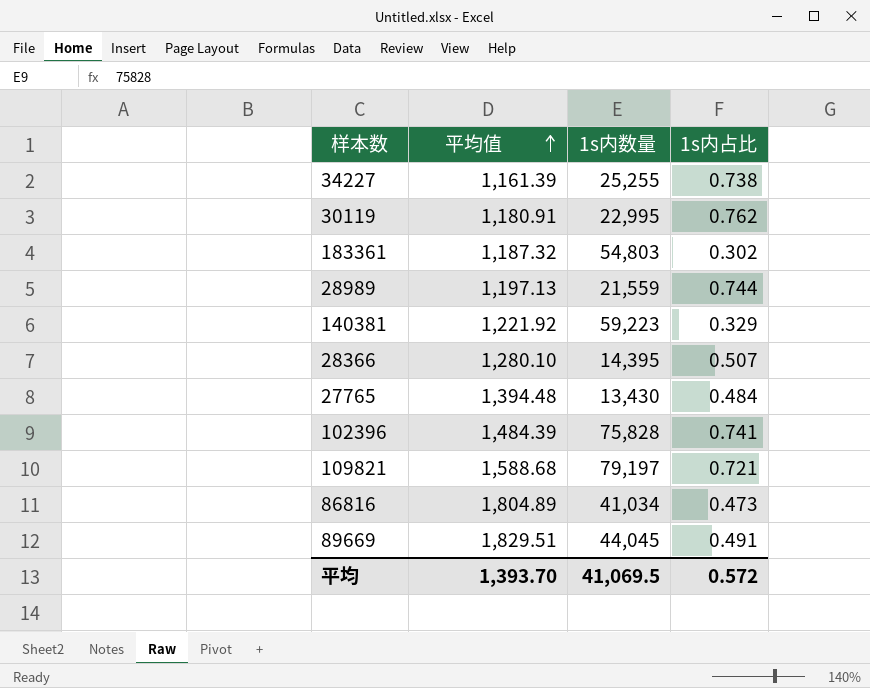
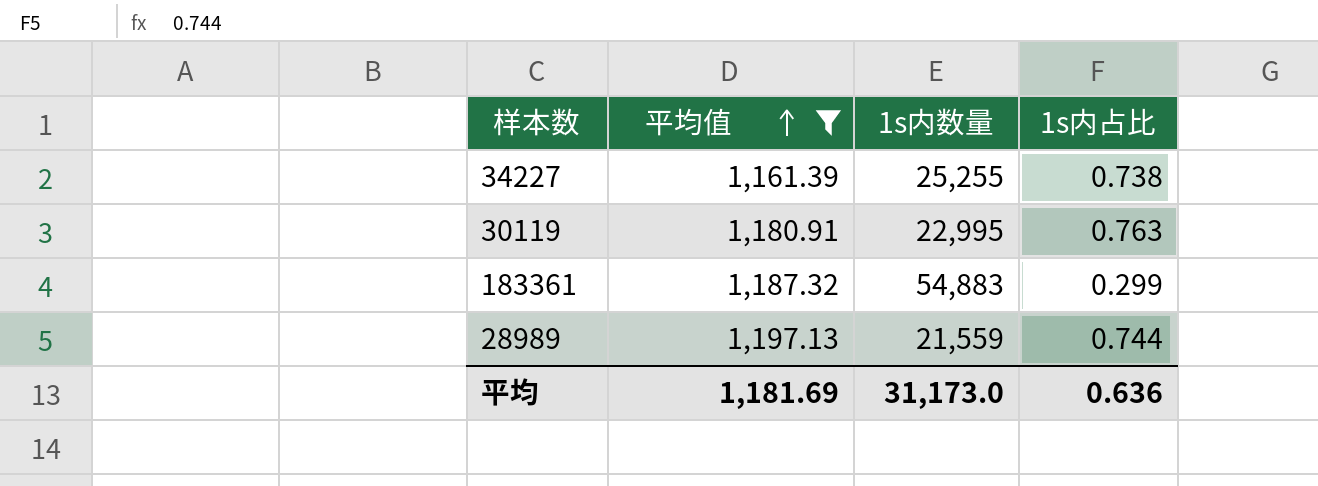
filter: none -> 平均值 <= 1,197.13
30119 | 1s内占比: 0.762 -> 0.763
183361 | 1s内数量: 54,803 -> 54,883
183361 | 1s内占比: 0.302 -> 0.299
平均 | 平均值: 1,393.70 -> 1,181.69
平均 | 1s内数量: 41,069.5 -> 31,173.0
平均 | 1s内占比: 0.572 -> 0.636

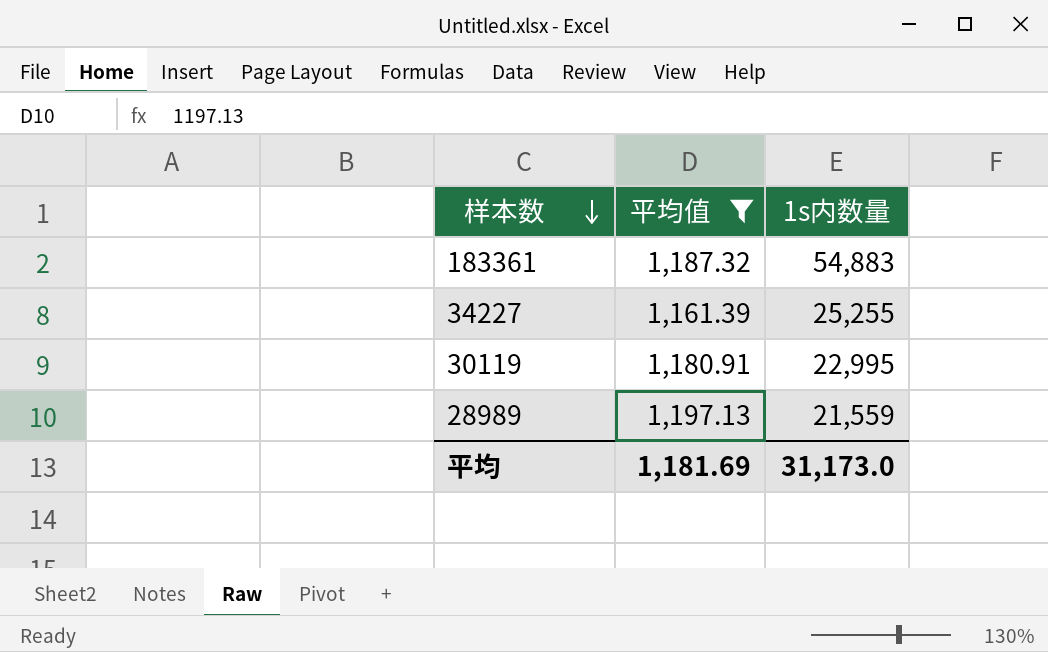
row order: 平均值 ascending -> 样本数 descending
column 1s内占比 | position: 4 -> none

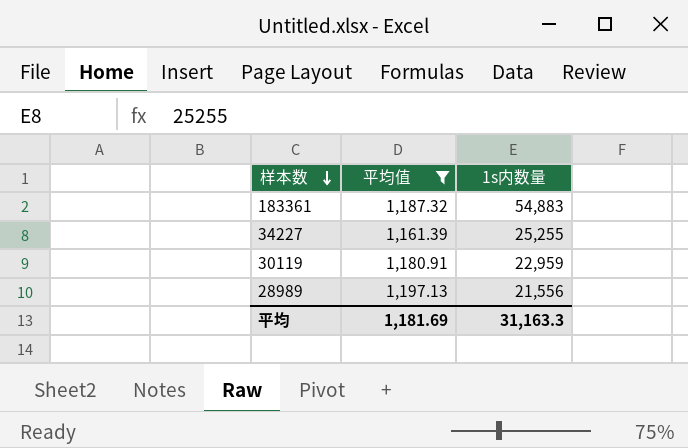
30119 | 1s内数量: 22,995 -> 22,959
28989 | 1s内数量: 21,559 -> 21,556
平均 | 1s内数量: 31,173.0 -> 31,163.3

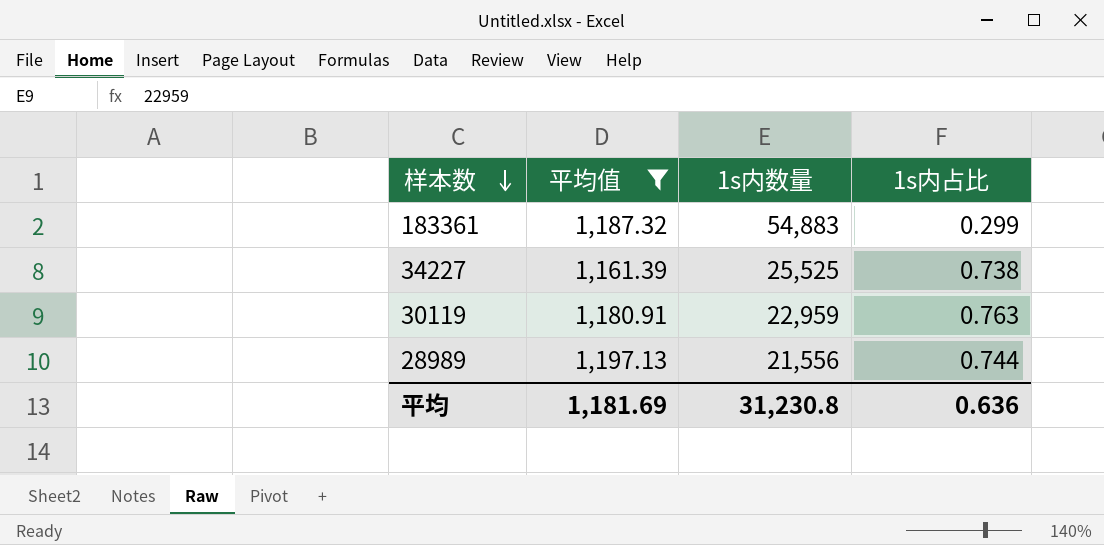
column 1s内占比 | position: none -> 4
34227 | 1s内数量: 25,255 -> 25,525
平均 | 1s内数量: 31,163.3 -> 31,230.8

